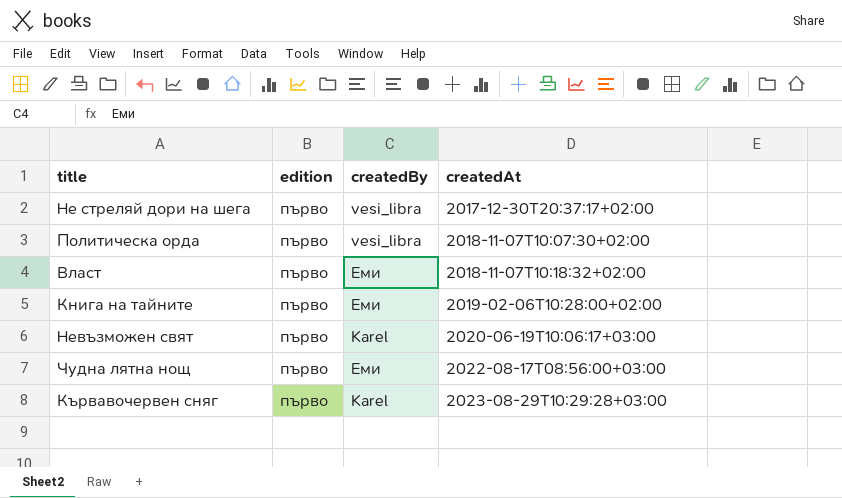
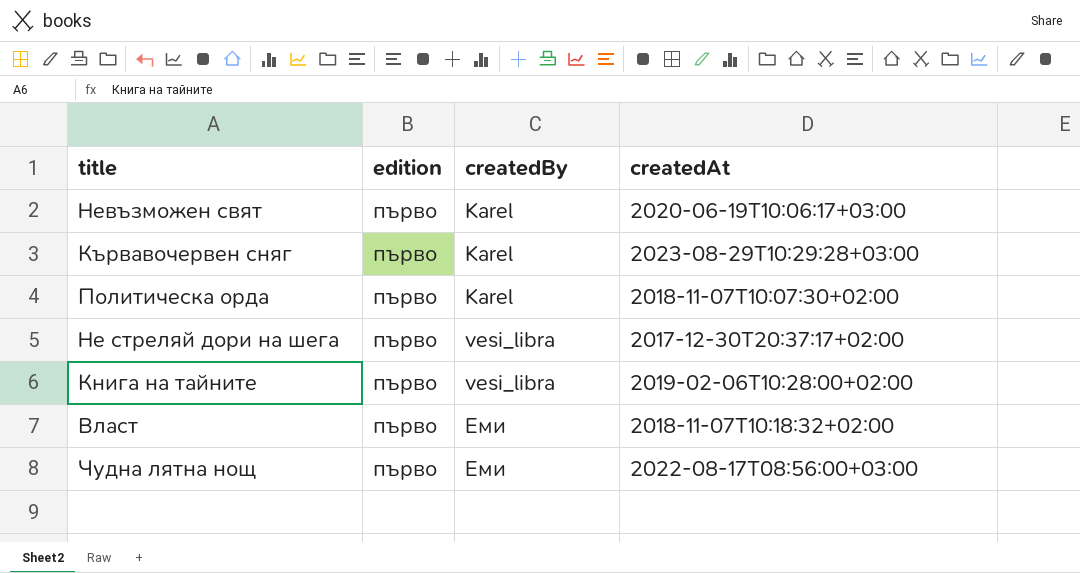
row order: createdAt ascending -> createdBy ascending
Политическа орда | createdBy: vesi_libra -> Karel
Книга на тайните | createdBy: Еми -> vesi_libra

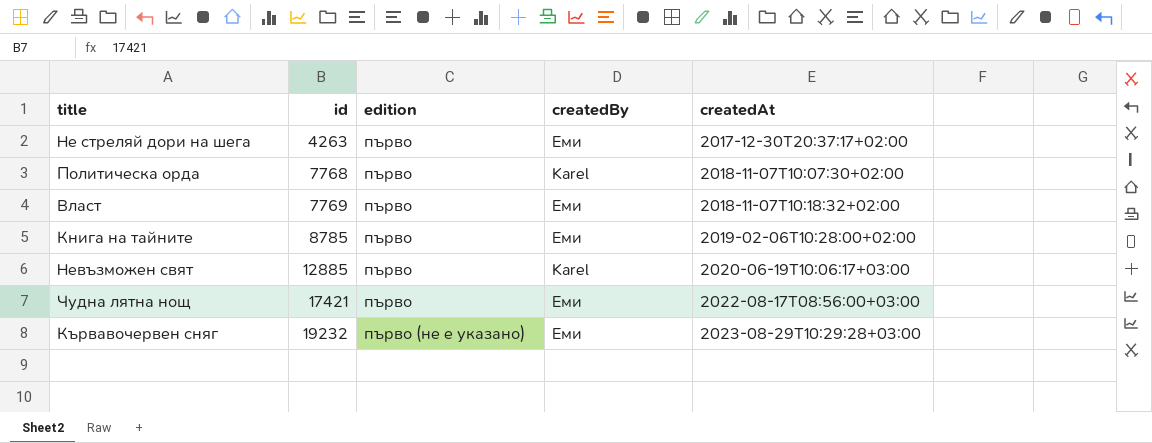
row order: createdBy ascending -> id ascending
column id | position: none -> 2
Не стреляй дори на шега | createdBy: vesi_libra -> Еми
Книга на тайните | createdBy: vesi_libra -> Еми
Кървавочервен сняг | edition: първо -> първо (не е указано)
Кървавочервен сняг | createdBy: Karel -> Еми

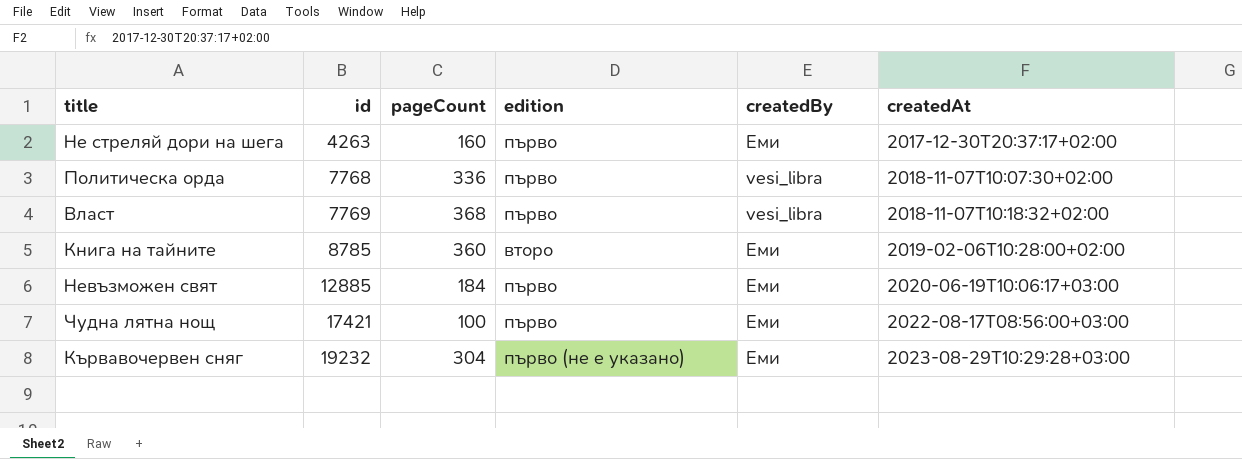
column pageCount | position: none -> 3
Политическа орда | createdBy: Karel -> vesi_libra
Власт | createdBy: Еми -> vesi_libra
Книга на тайните | edition: първо -> второ
Невъзможен свят | createdBy: Karel -> Еми

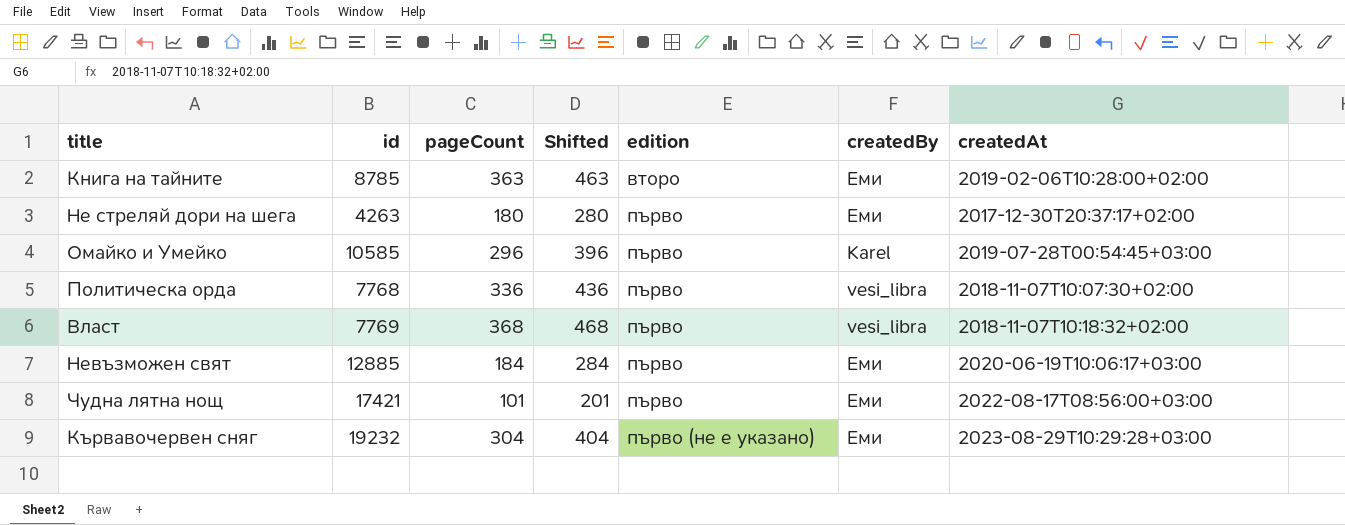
row order: id ascending -> edition ascending
column Shifted | formula: none -> [pageCount] + 100
Книга на тайните | pageCount: 360 -> 363
Не стреляй дори на шега | pageCount: 160 -> 180
row Омайко и Умейко: none -> 10585 | 296 | 396 | първо | Karel | 2019-07-28T00:54:45+03:00
Чудна лятна нощ | pageCount: 100 -> 101

